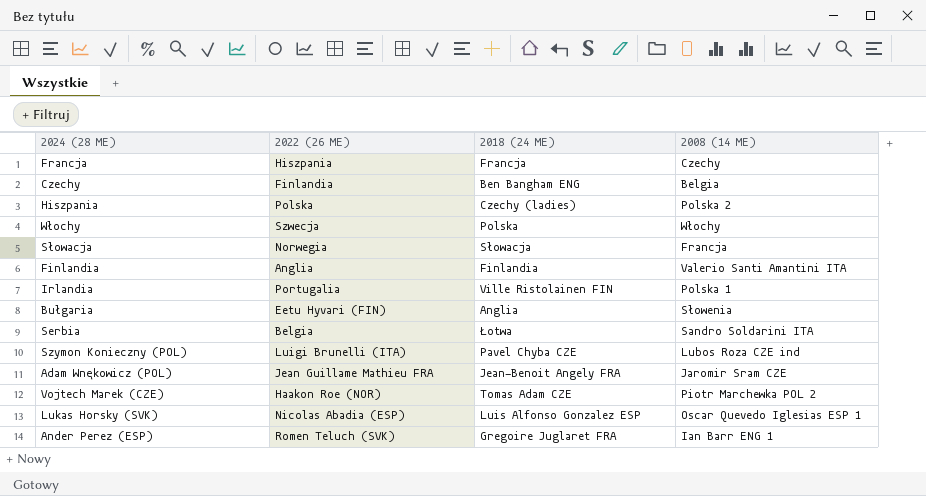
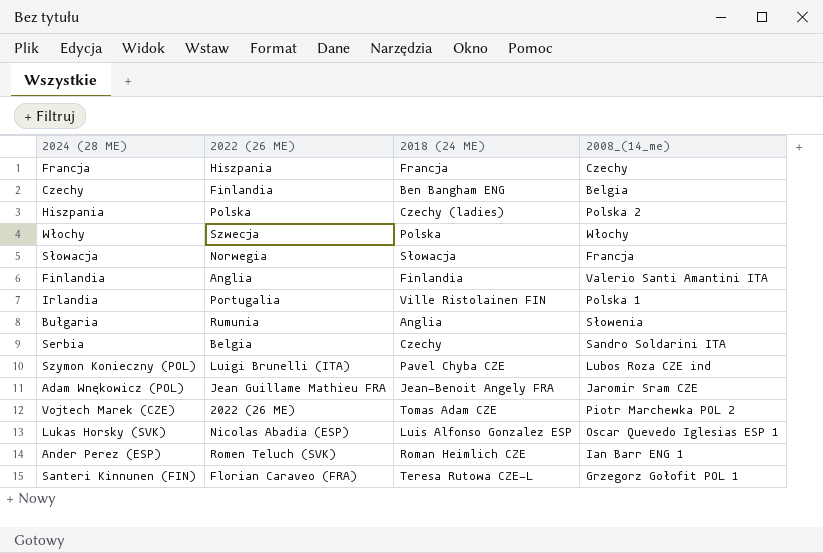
column name: 2008 (14 ME) -> 2008_(14_me)
Bułgaria | 2022 (26 ME): Eetu Hyvari (FIN) -> Rumunia
Serbia | 2018 (24 ME): Łotwa -> Czechy
Vojtech Marek (CZE) | 2022 (26 ME): Haakon Roe (NOR) -> 2022 (26 ME)
Ander Perez (ESP) | 2018 (24 ME): Gregoire Juglaret FRA -> Roman Heimlich CZE
row Santeri Kinnunen (FIN): none -> Florian Caraveo (FRA) | Teresa Rutowa CZE-L | Grzegorz Gołofit POL 1

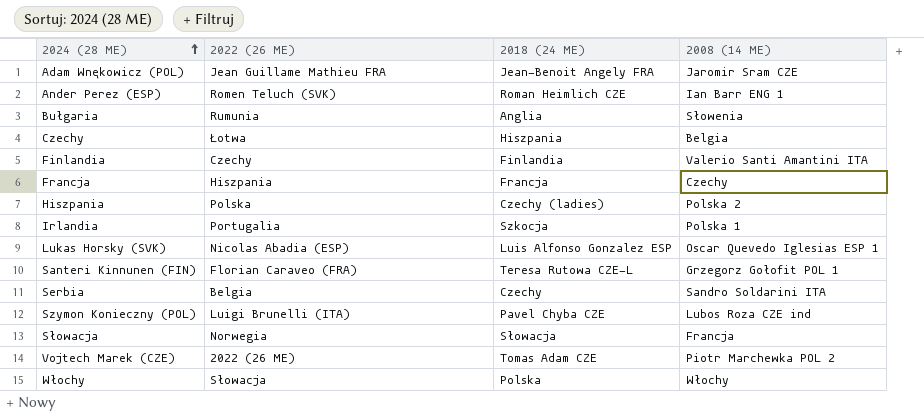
row order: none -> 2024 (28 ME) ascending
column name: 2008_(14_me) -> 2008 (14 ME)
Czechy | 2022 (26 ME): Finlandia -> Łotwa
Czechy | 2018 (24 ME): Ben Bangham ENG -> Hiszpania
Finlandia | 2022 (26 ME): Anglia -> Czechy
Irlandia | 2018 (24 ME): Ville Ristolainen FIN -> Szkocja
Włochy | 2022 (26 ME): Szwecja -> Słowacja

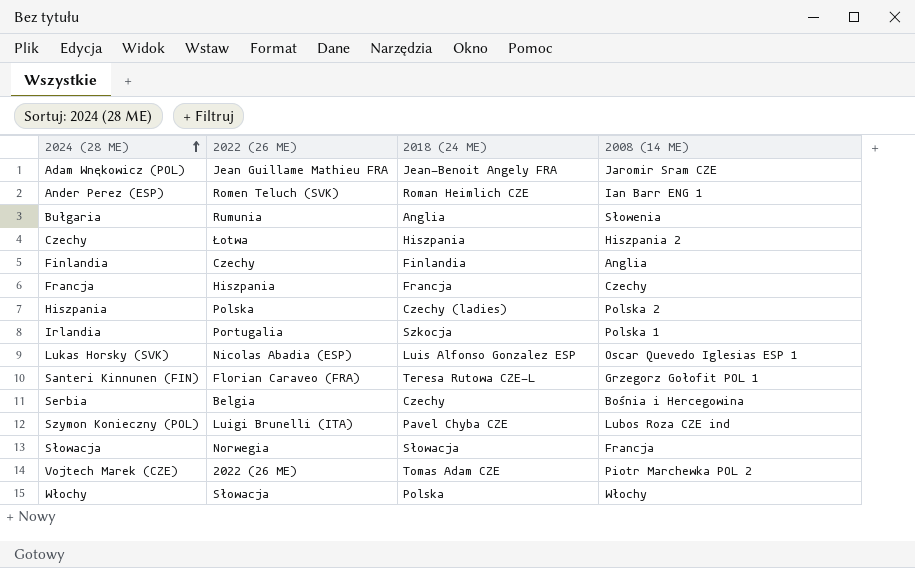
Czechy | 2008 (14 ME): Belgia -> Hiszpania 2
Finlandia | 2008 (14 ME): Valerio Santi Amantini ITA -> Anglia
Serbia | 2008 (14 ME): Sandro Soldarini ITA -> Bośnia i Hercegowina

